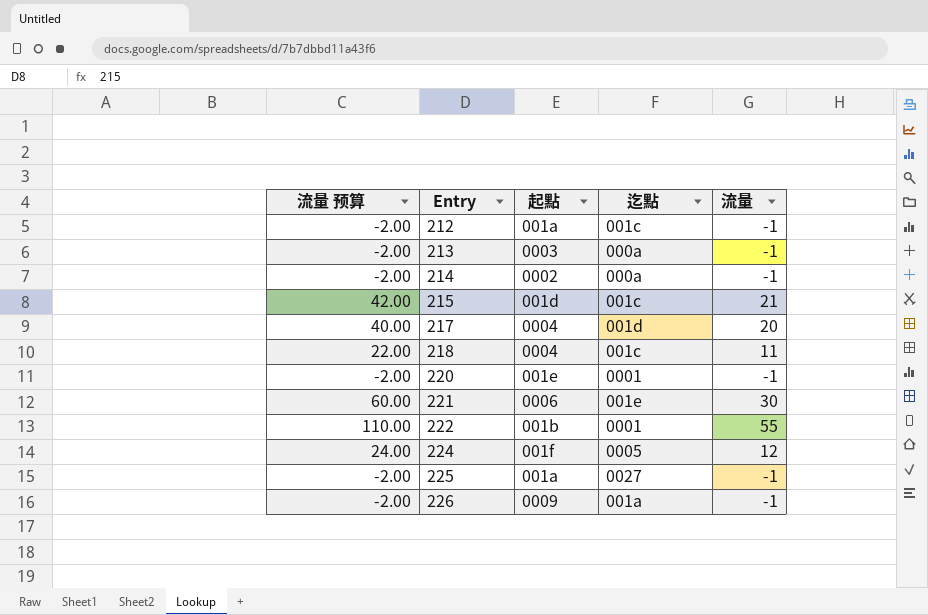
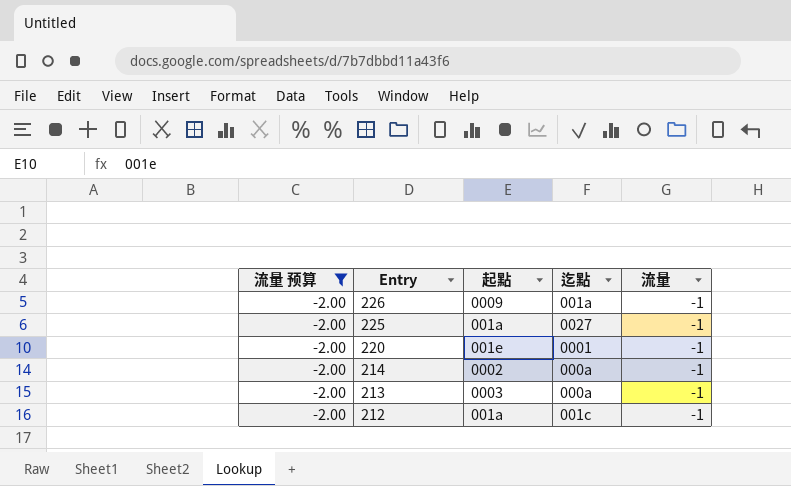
filter: none -> 流量 预算 = -2.00
row order: Entry ascending -> Entry descending

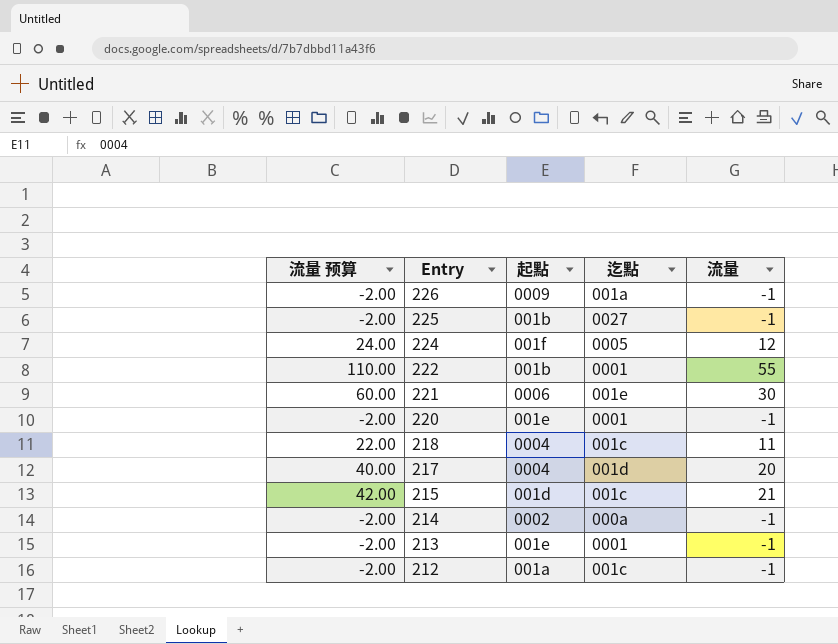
filter: 流量 预算 = -2.00 -> none
225 | 起點: 001a -> 001b
213 | 起點: 0003 -> 001e
213 | 迄點: 000a -> 0001

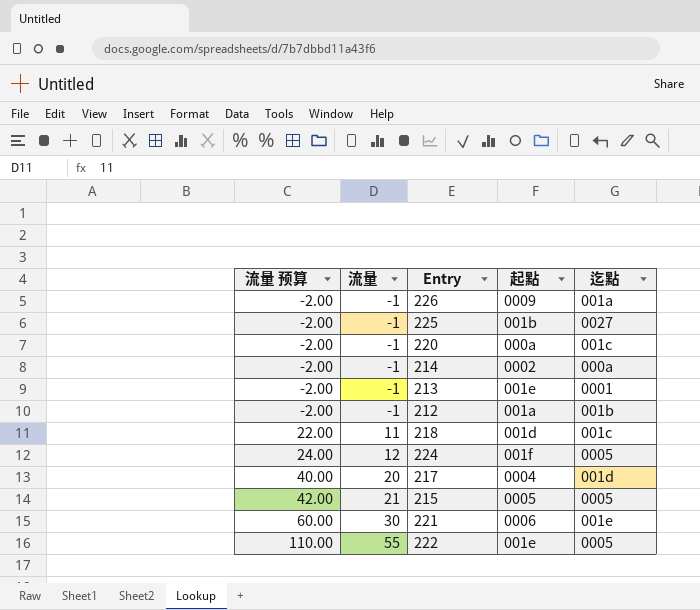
row order: Entry descending -> 流量 预算 ascending
column 流量 | position: 5 -> 2
220 | 起點: 001e -> 000a
220 | 迄點: 0001 -> 001c
212 | 迄點: 001c -> 001b
218 | 起點: 0004 -> 001d
215 | 起點: 001d -> 0005
215 | 迄點: 001c -> 0005
222 | 起點: 001b -> 001e
222 | 迄點: 0001 -> 0005

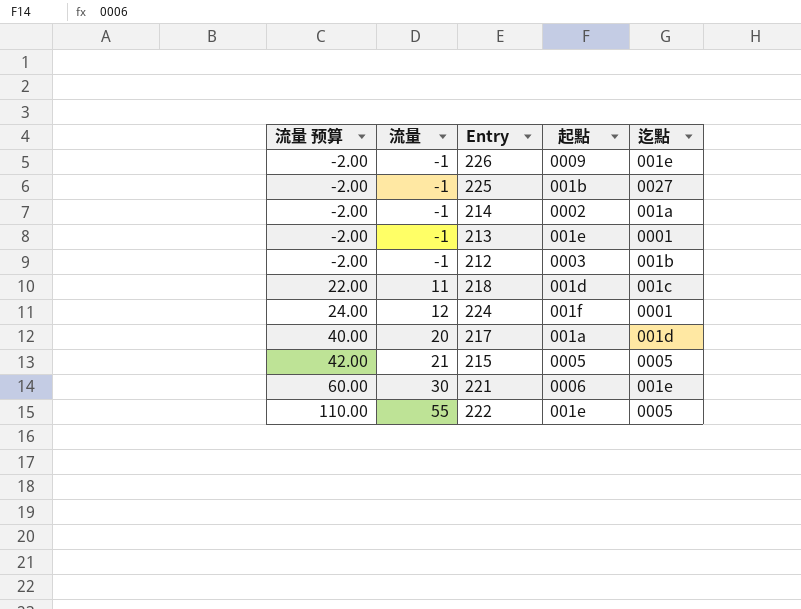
row 220: -2.00 | -1 | 000a | 001c -> none
226 | 迄點: 001a -> 001e
214 | 迄點: 000a -> 001a
212 | 起點: 001a -> 0003
224 | 迄點: 0005 -> 0001
217 | 起點: 0004 -> 001a

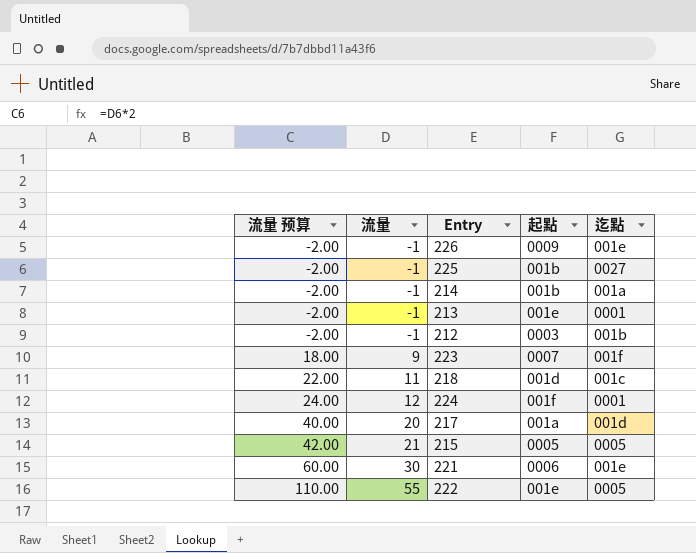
214 | 起點: 0002 -> 001b
row 223: none -> 18.00 | 9 | 0007 | 001f

